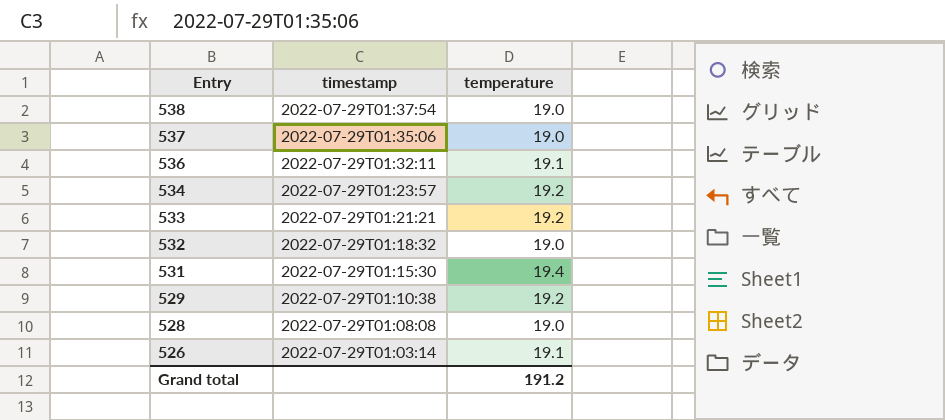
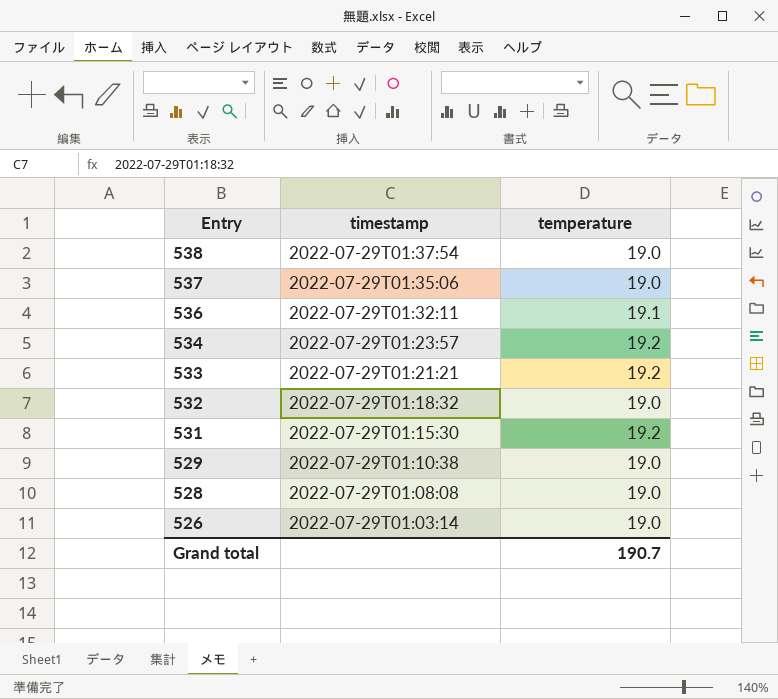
531 | temperature: 19.4 -> 19.2
529 | temperature: 19.2 -> 19.0
526 | temperature: 19.1 -> 19.0
Grand total | temperature: 191.2 -> 190.7

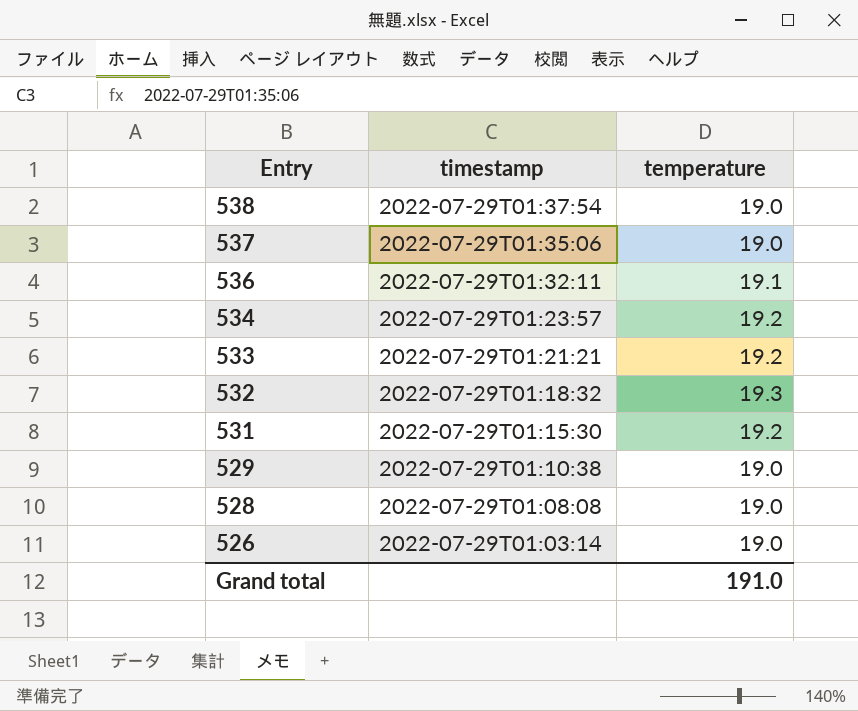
532 | temperature: 19.0 -> 19.3
Grand total | temperature: 190.7 -> 191.0

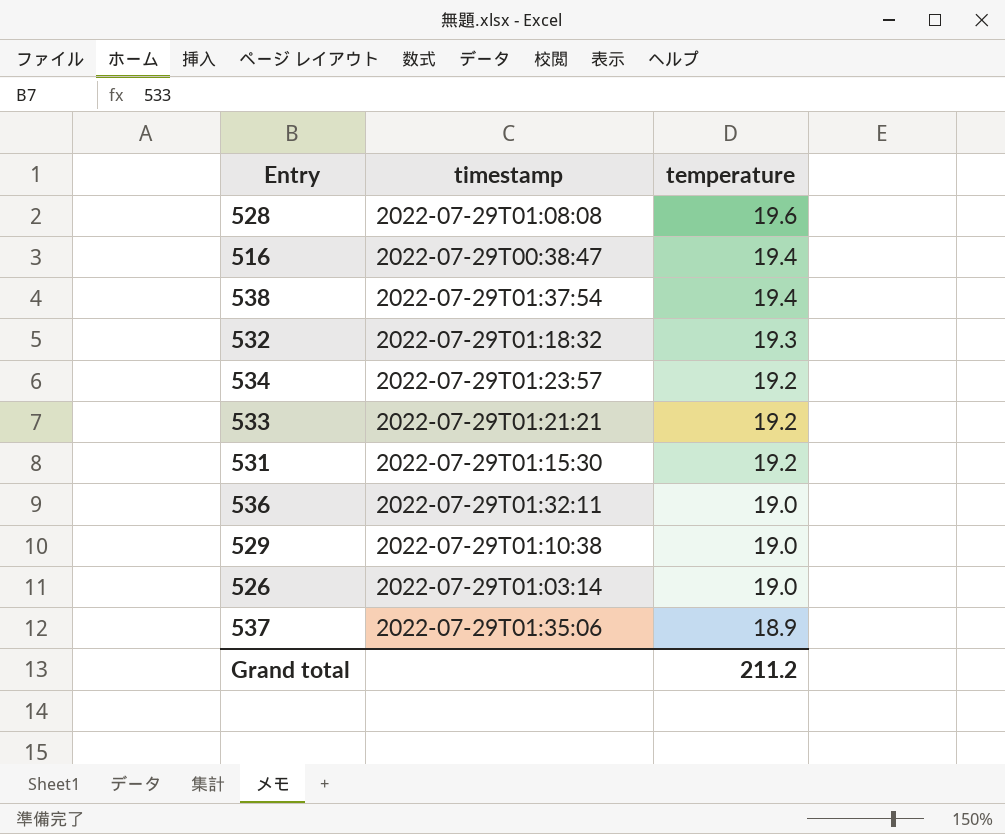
row order: Entry descending -> temperature descending
528 | temperature: 19.0 -> 19.6
row 516: none -> 2022-07-29T00:38:47 | 19.4
538 | temperature: 19.0 -> 19.4
536 | temperature: 19.1 -> 19.0
537 | temperature: 19.0 -> 18.9
Grand total | temperature: 191.0 -> 211.2

